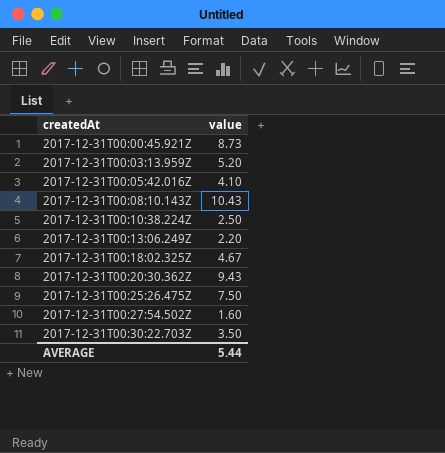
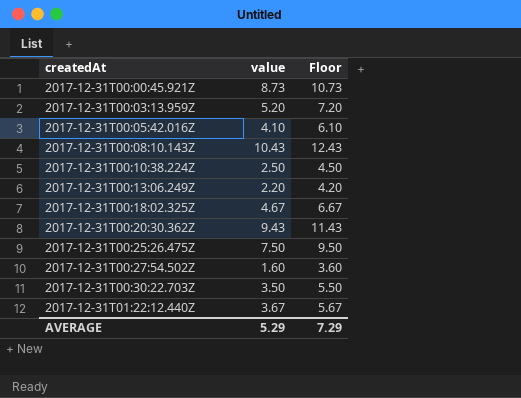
column Floor | formula: none -> [value] + 2
row 2017-12-31T01:22:12.440Z: none -> 3.67 | 5.67
AVERAGE | value: 5.44 -> 5.29

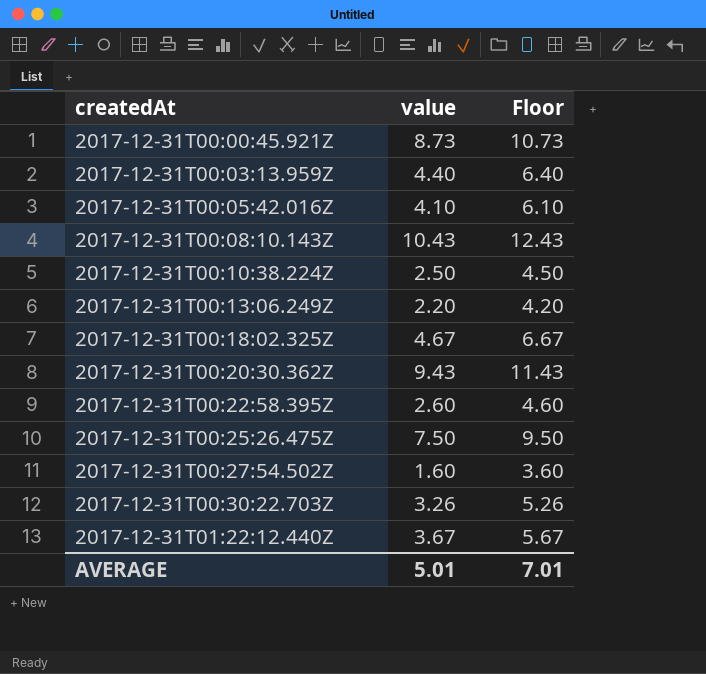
2017-12-31T00:03:13.959Z | value: 5.20 -> 4.40
2017-12-31T00:03:13.959Z | Floor: 7.20 -> 6.40
row 2017-12-31T00:22:58.395Z: none -> 2.60 | 4.60
2017-12-31T00:30:22.703Z | value: 3.50 -> 3.26
2017-12-31T00:30:22.703Z | Floor: 5.50 -> 5.26
AVERAGE | value: 5.29 -> 5.01
AVERAGE | Floor: 7.29 -> 7.01

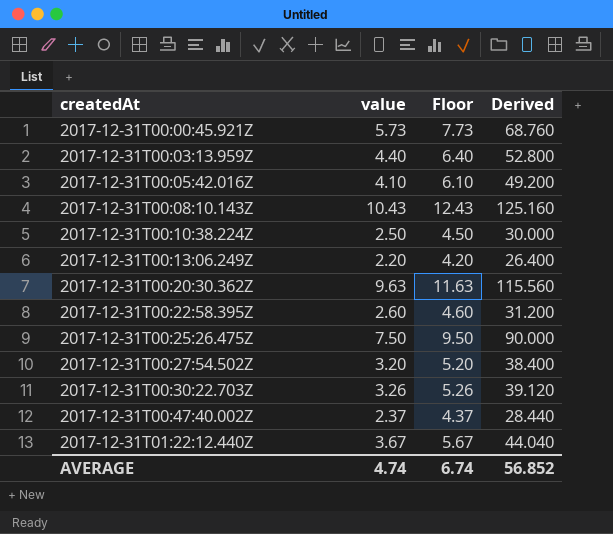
column Derived | formula: none -> [value] * 12
row 2017-12-31T00:18:02.325Z: 4.67 | 6.67 -> none
2017-12-31T00:00:45.921Z | value: 8.73 -> 5.73
2017-12-31T00:00:45.921Z | Floor: 10.73 -> 7.73
2017-12-31T00:20:30.362Z | value: 9.43 -> 9.63
2017-12-31T00:20:30.362Z | Floor: 11.43 -> 11.63
2017-12-31T00:27:54.502Z | value: 1.60 -> 3.20
2017-12-31T00:27:54.502Z | Floor: 3.60 -> 5.20
row 2017-12-31T00:47:40.002Z: none -> 2.37 | 4.37 | 28.440
AVERAGE | value: 5.01 -> 4.74
AVERAGE | Floor: 7.01 -> 6.74

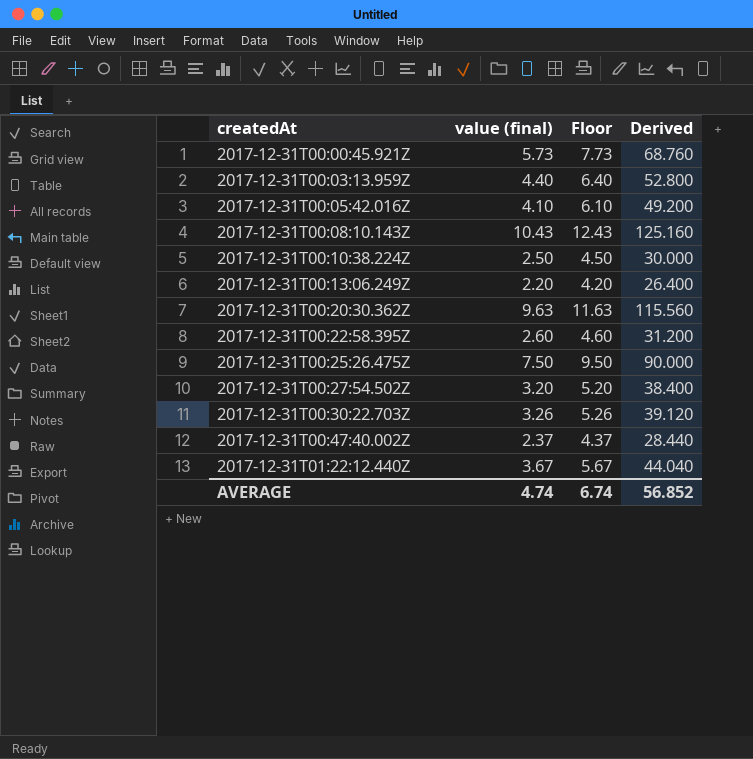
column name: value -> value (final)

